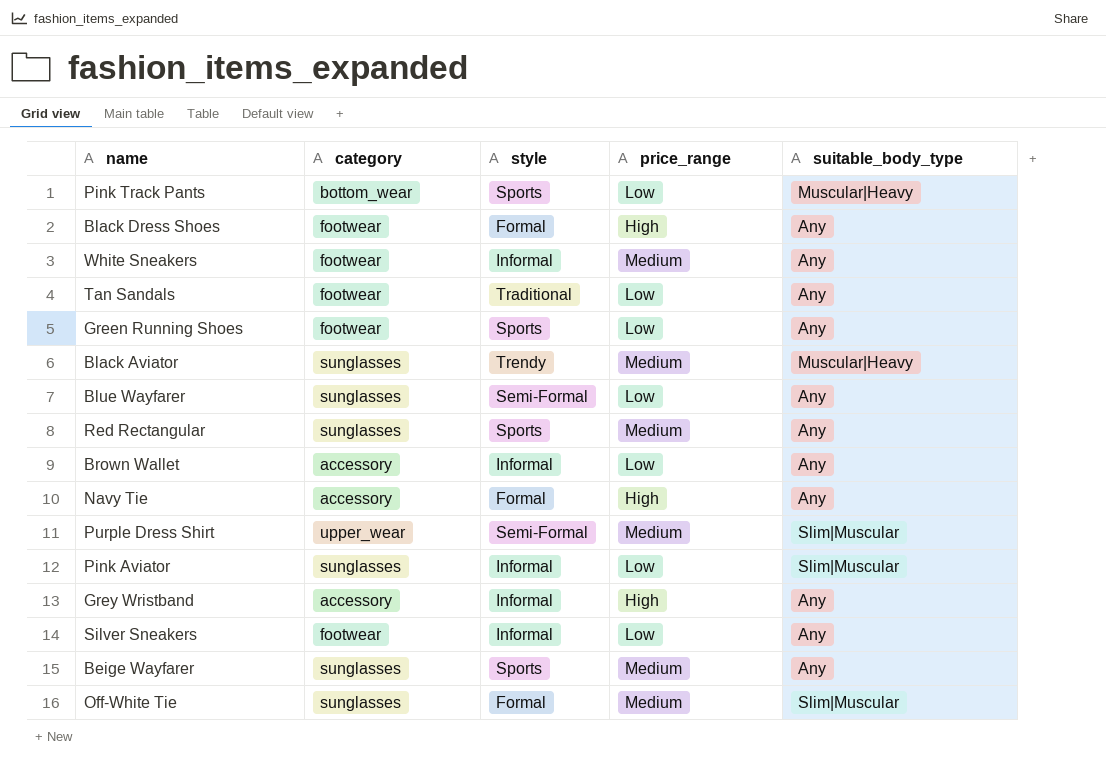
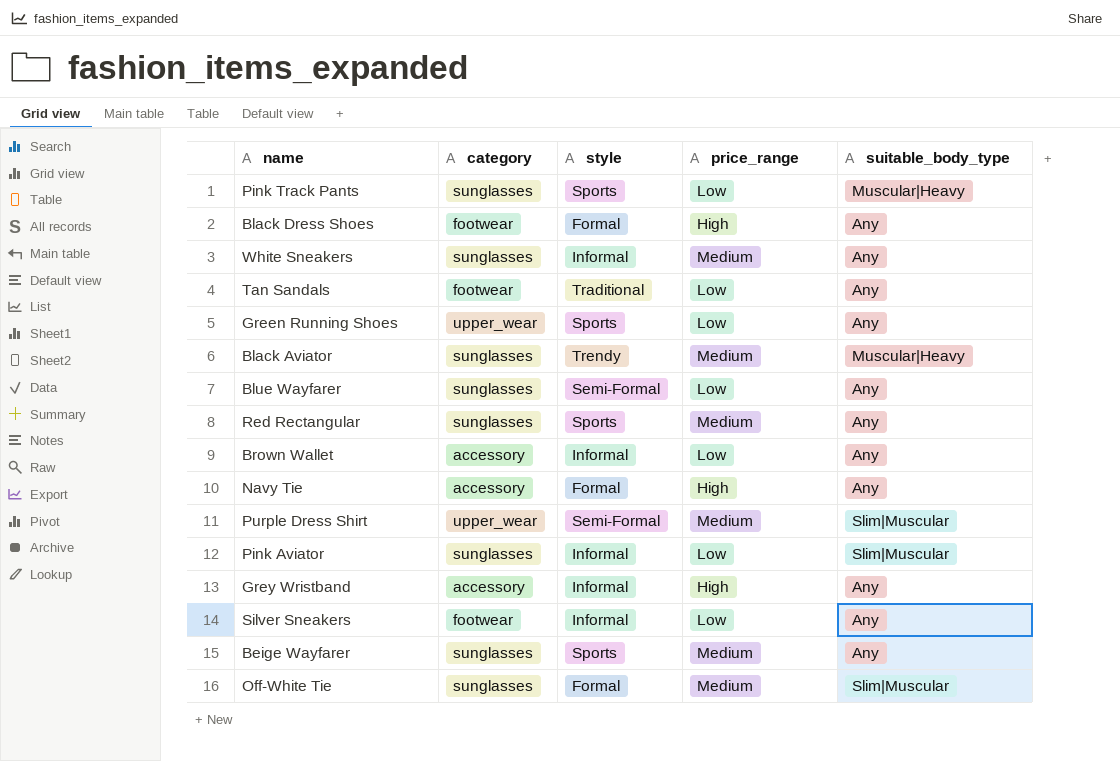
Pink Track Pants | category: bottom_wear -> sunglasses
White Sneakers | category: footwear -> sunglasses
Green Running Shoes | category: footwear -> upper_wear

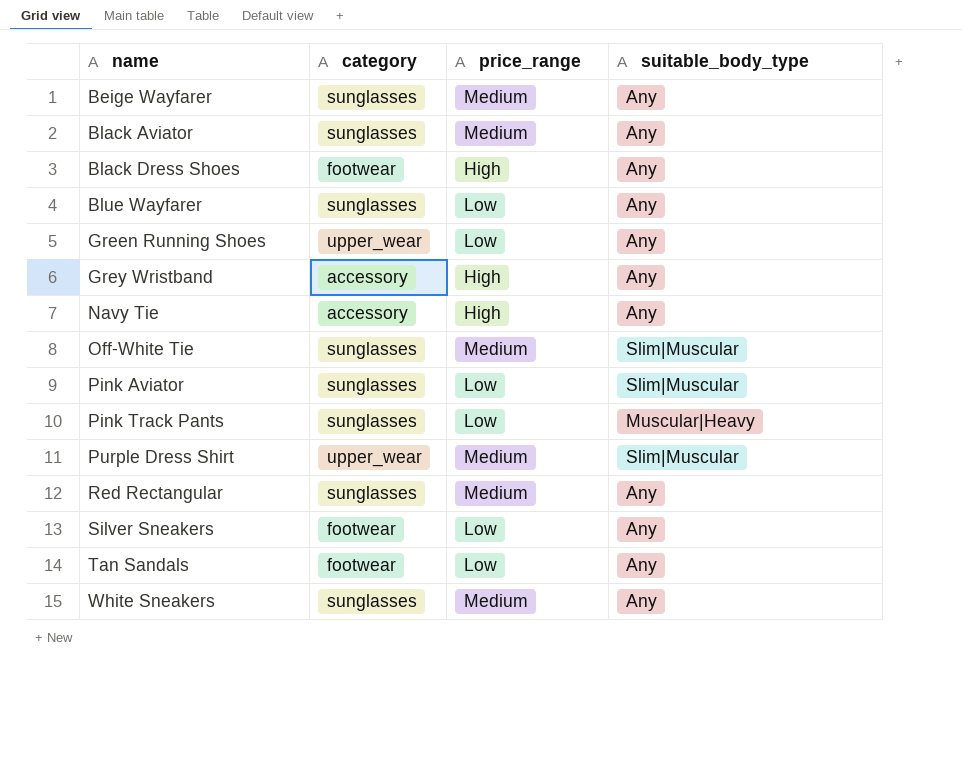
row order: none -> name ascending
column style | position: 3 -> none
row Brown Wallet: accessory | Informal | Low | Any -> none
Black Aviator | suitable_body_type: Muscular|Heavy -> Any

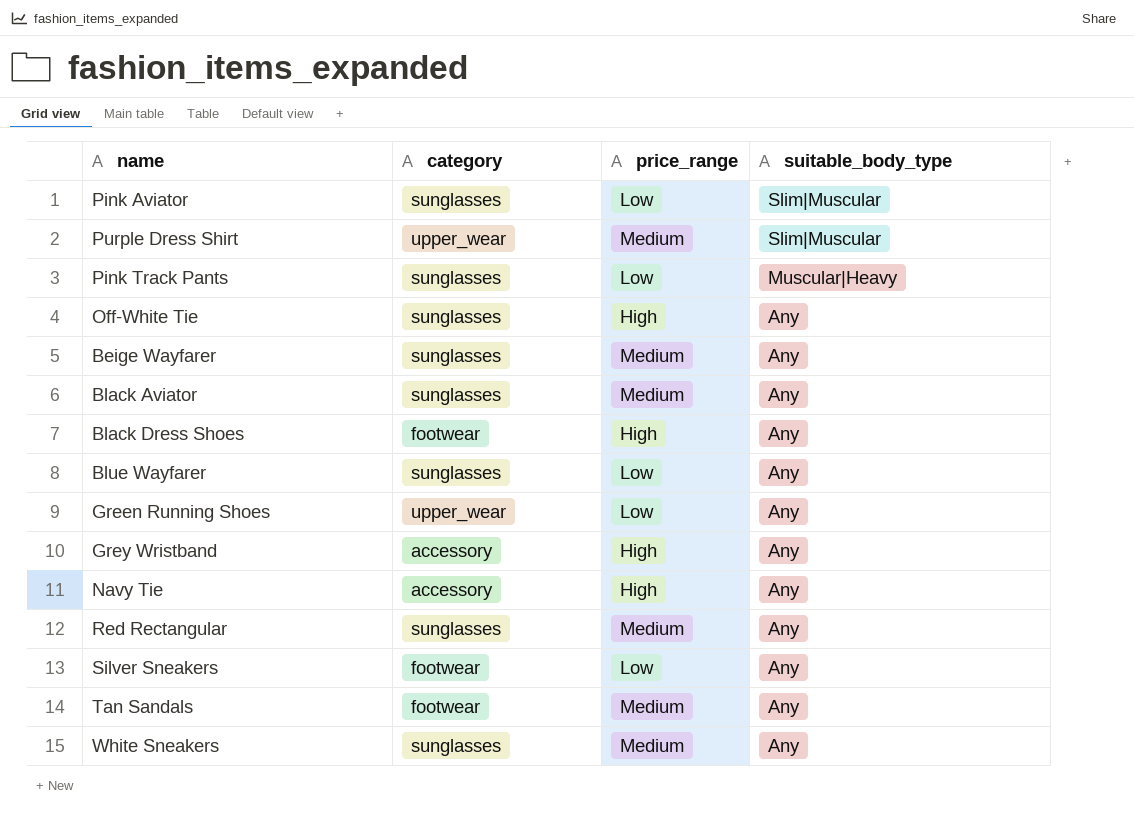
row order: name ascending -> suitable_body_type descending
Off-White Tie | price_range: Medium -> High
Off-White Tie | suitable_body_type: Slim|Muscular -> Any
Tan Sandals | price_range: Low -> Medium

